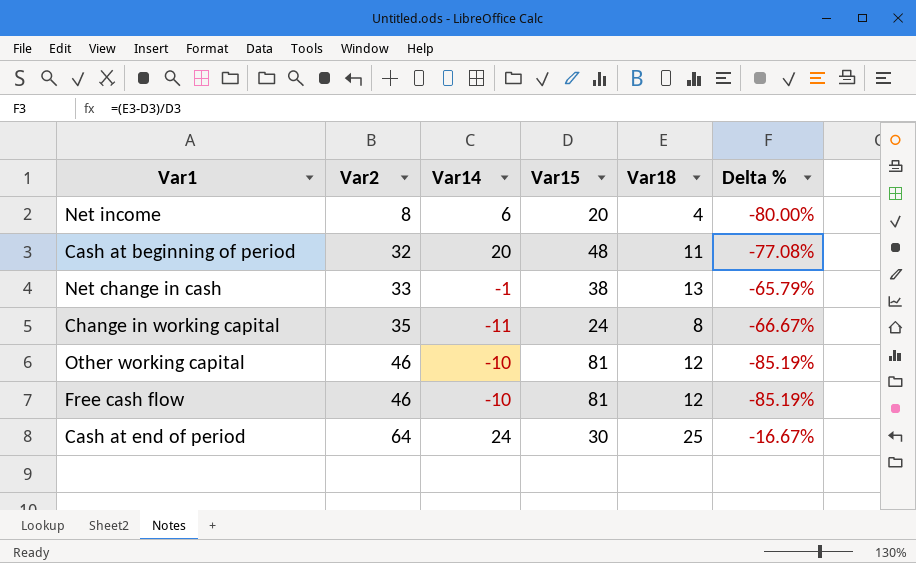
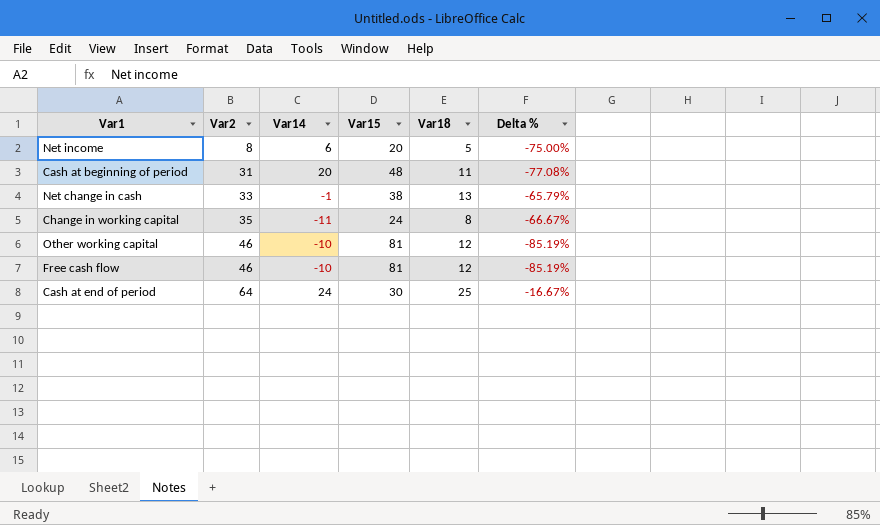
Net income | Var18: 4 -> 5
Net income | Delta %: -80.00% -> -75.00%
Cash at beginning of period | Var2: 32 -> 31

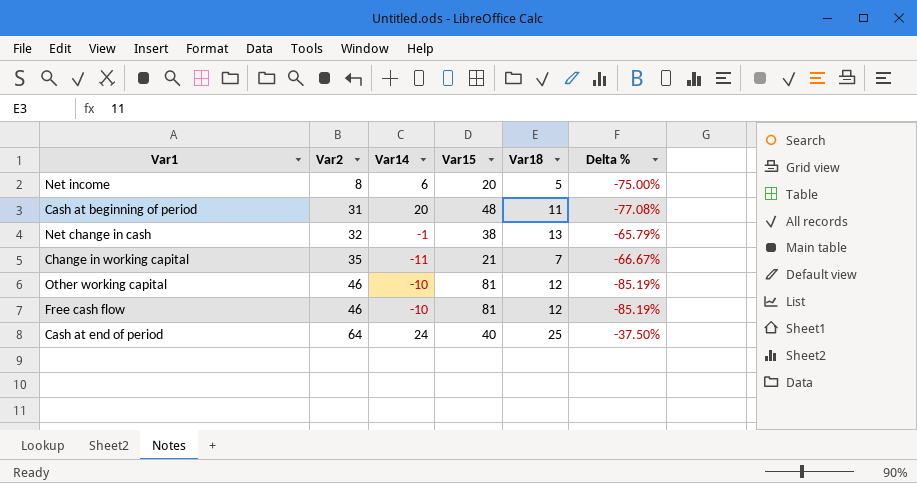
Net change in cash | Var2: 33 -> 32
Change in working capital | Var15: 24 -> 21
Change in working capital | Var18: 8 -> 7
Cash at end of period | Var15: 30 -> 40
Cash at end of period | Delta %: -16.67% -> -37.50%

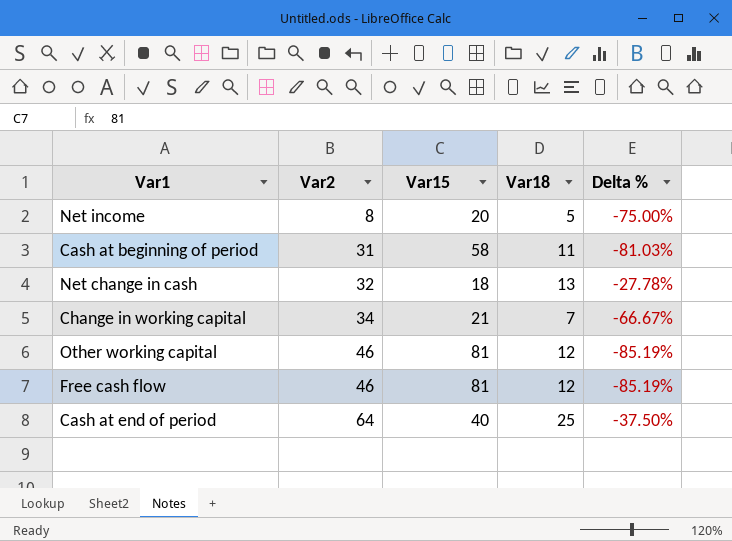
column Var14 | position: 3 -> none
Cash at beginning of period | Var15: 48 -> 58
Cash at beginning of period | Delta %: -77.08% -> -81.03%
Net change in cash | Var15: 38 -> 18
Net change in cash | Delta %: -65.79% -> -27.78%
Change in working capital | Var2: 35 -> 34

